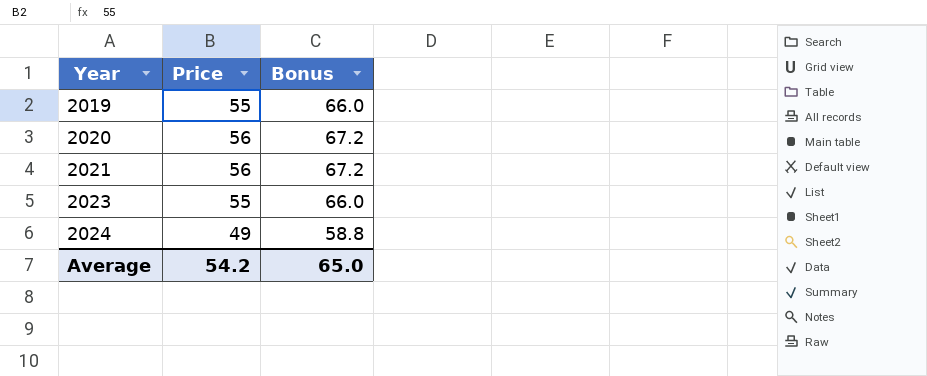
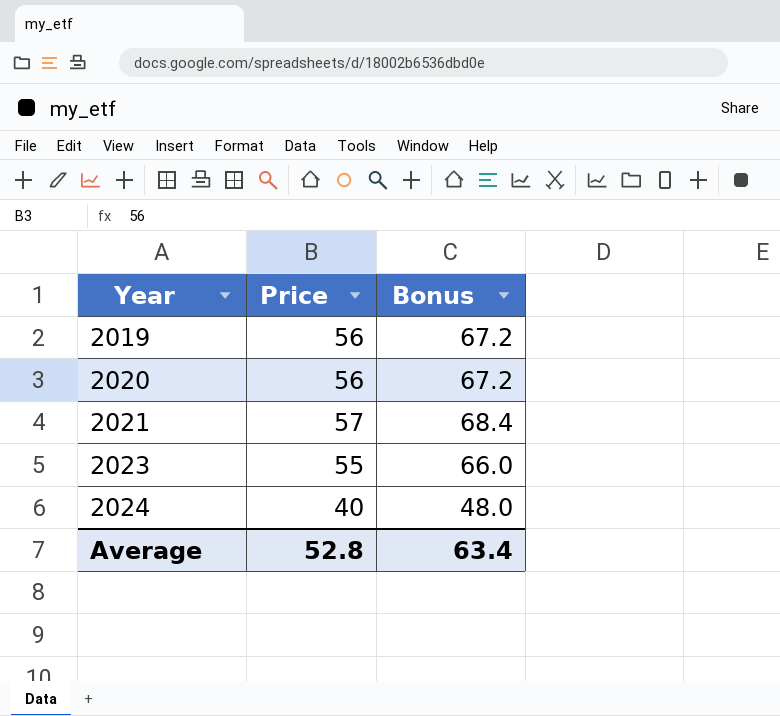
2019 | Price: 55 -> 56
2019 | Bonus: 66.0 -> 67.2
2021 | Price: 56 -> 57
2021 | Bonus: 67.2 -> 68.4
2024 | Price: 49 -> 40
2024 | Bonus: 58.8 -> 48.0
Average | Price: 54.2 -> 52.8
Average | Bonus: 65.0 -> 63.4

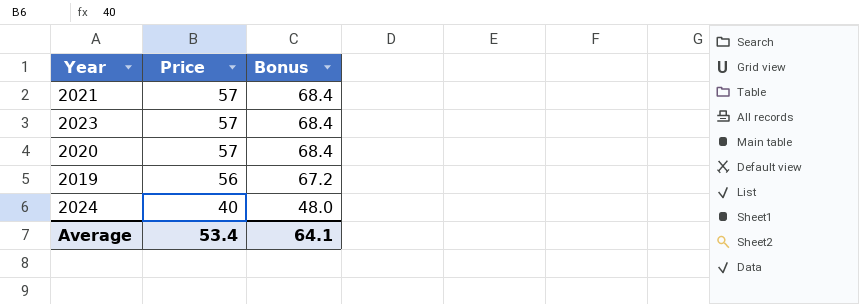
row order: Year ascending -> Price descending
2023 | Price: 55 -> 57
2023 | Bonus: 66.0 -> 68.4
2020 | Price: 56 -> 57
2020 | Bonus: 67.2 -> 68.4
Average | Price: 52.8 -> 53.4
Average | Bonus: 63.4 -> 64.1

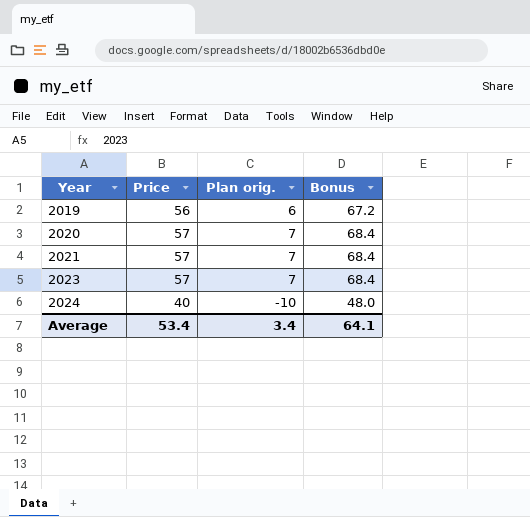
row order: Price descending -> Year ascending
column Plan orig. | formula: none -> [Price] - 50

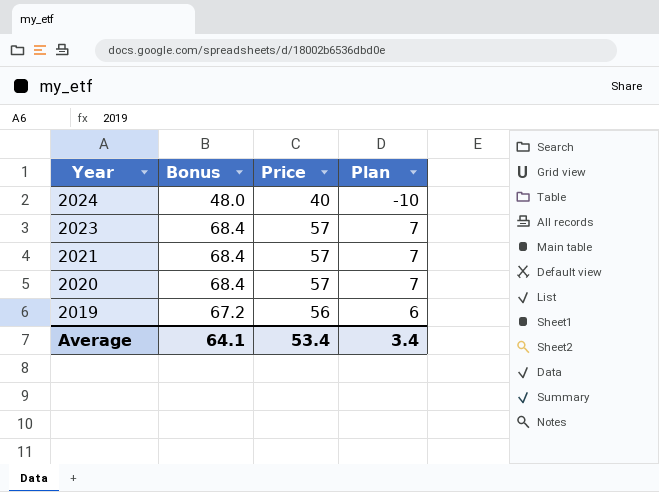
row order: Year ascending -> Year descending
column Bonus | position: 4 -> 2
column name: Plan orig. -> Plan

